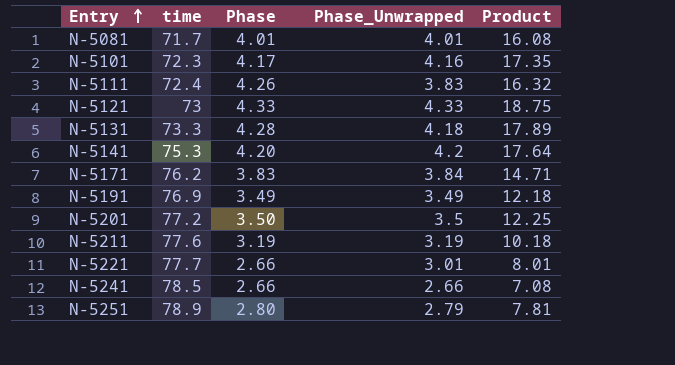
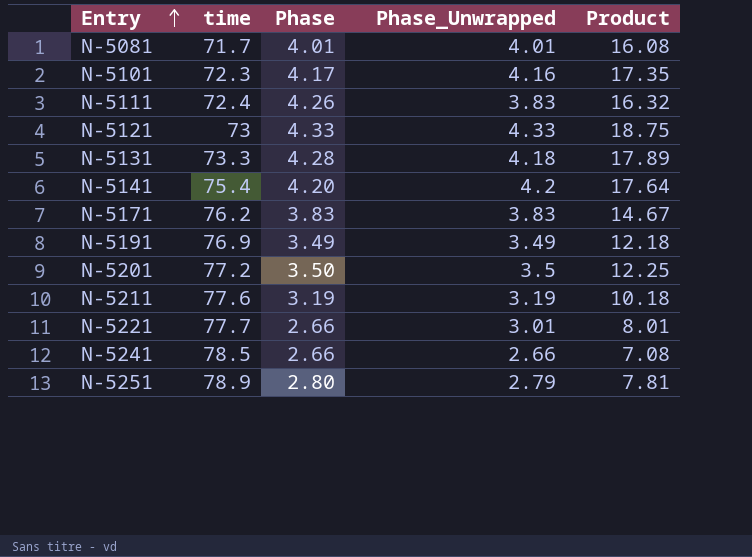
N-5141 | time: 75.3 -> 75.4
N-5171 | Phase_Unwrapped: 3.84 -> 3.83
N-5171 | Product: 14.71 -> 14.67

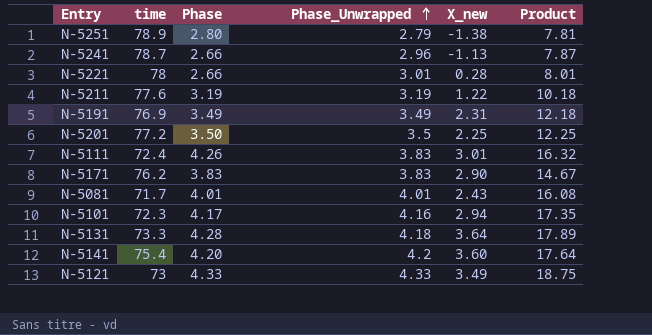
row order: Entry ascending -> Phase_Unwrapped ascending
column X_new | position: none -> 5
N-5241 | time: 78.5 -> 78.7
N-5241 | Phase_Unwrapped: 2.66 -> 2.96
N-5241 | Product: 7.08 -> 7.87
N-5221 | time: 77.7 -> 78

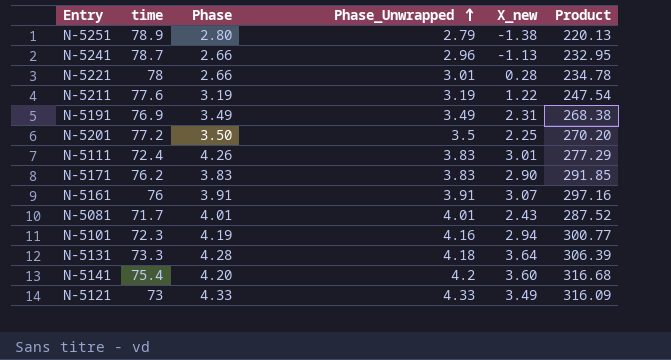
column Product | formula: [Phase] * [Phase_Unwrapped] -> [time] * [Phase_Unwrapped]
row N-5161: none -> 76 | 3.91 | 3.91 | 3.07 | 297.16
N-5101 | Phase: 4.17 -> 4.19

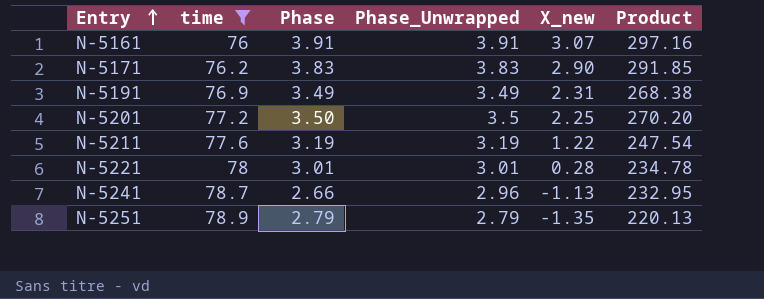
filter: none -> time >= 76
row order: Phase_Unwrapped ascending -> Entry ascending
N-5221 | Phase: 2.66 -> 3.01
N-5251 | Phase: 2.80 -> 2.79
N-5251 | X_new: -1.38 -> -1.35

